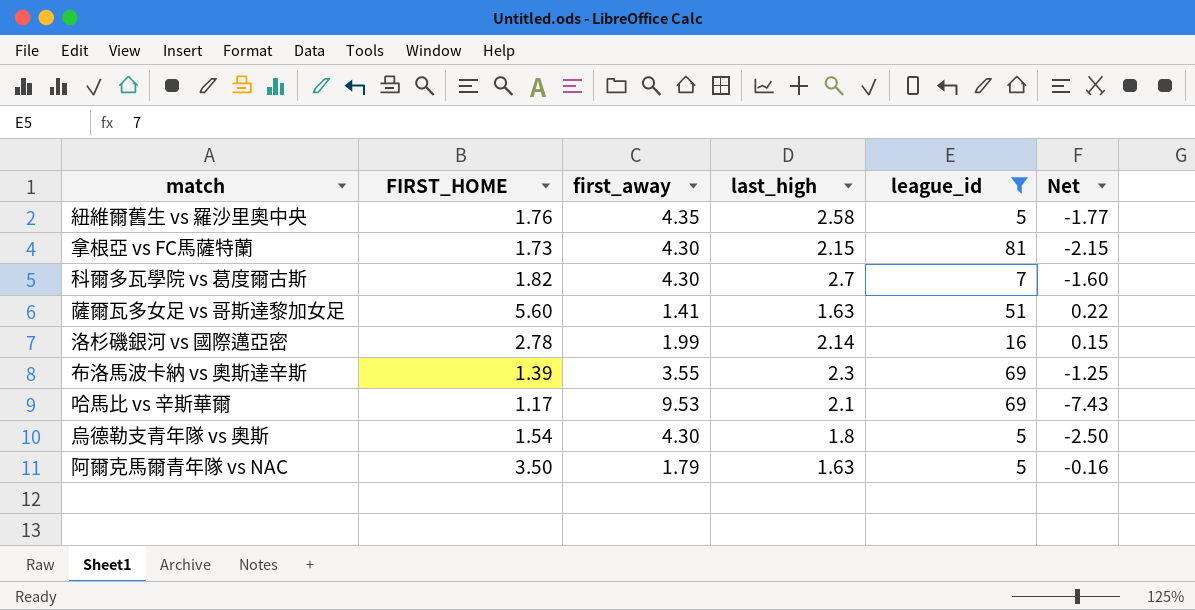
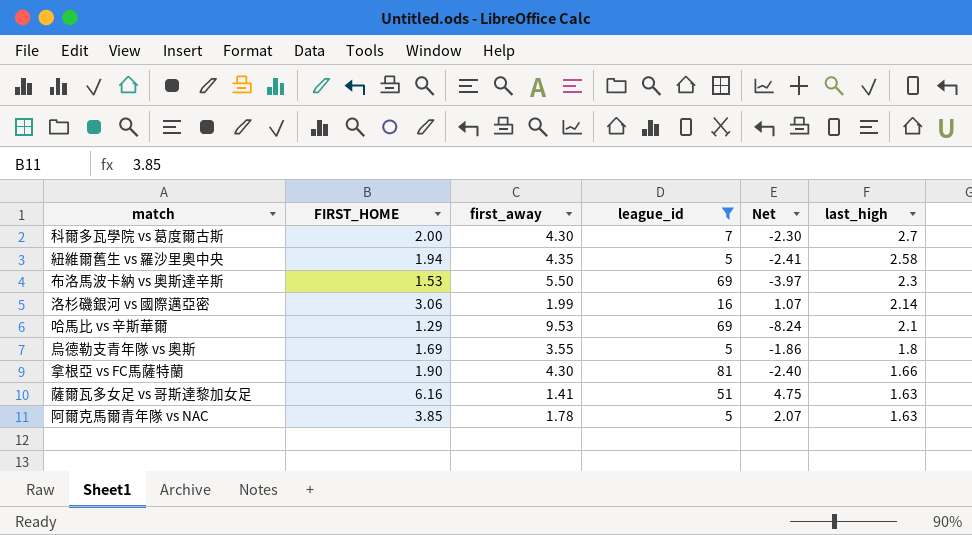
row order: none -> last_high descending
column Net | formula: [last_high] - [first_away] -> [FIRST_HOME] - [first_away]
column last_high | position: 4 -> 6
科爾多瓦學院 vs 葛度爾古斯 | FIRST_HOME: 1.82 -> 2.00
紐維爾舊生 vs 羅沙里奧中央 | FIRST_HOME: 1.76 -> 1.94
布洛馬波卡納 vs 奧斯達辛斯 | FIRST_HOME: 1.39 -> 1.53
布洛馬波卡納 vs 奧斯達辛斯 | first_away: 3.55 -> 5.50
洛杉磯銀河 vs 國際邁亞密 | FIRST_HOME: 2.78 -> 3.06
哈馬比 vs 辛斯華爾 | FIRST_HOME: 1.17 -> 1.29
烏德勒支青年隊 vs 奧斯 | FIRST_HOME: 1.54 -> 1.69
烏德勒支青年隊 vs 奧斯 | first_away: 4.30 -> 3.55
拿根亞 vs FC馬薩特蘭 | FIRST_HOME: 1.73 -> 1.90
拿根亞 vs FC馬薩特蘭 | last_high: 2.15 -> 1.66
薩爾瓦多女足 vs 哥斯達黎加女足 | FIRST_HOME: 5.60 -> 6.16
阿爾克馬爾青年隊 vs NAC | FIRST_HOME: 3.50 -> 3.85
阿爾克馬爾青年隊 vs NAC | first_away: 1.79 -> 1.78

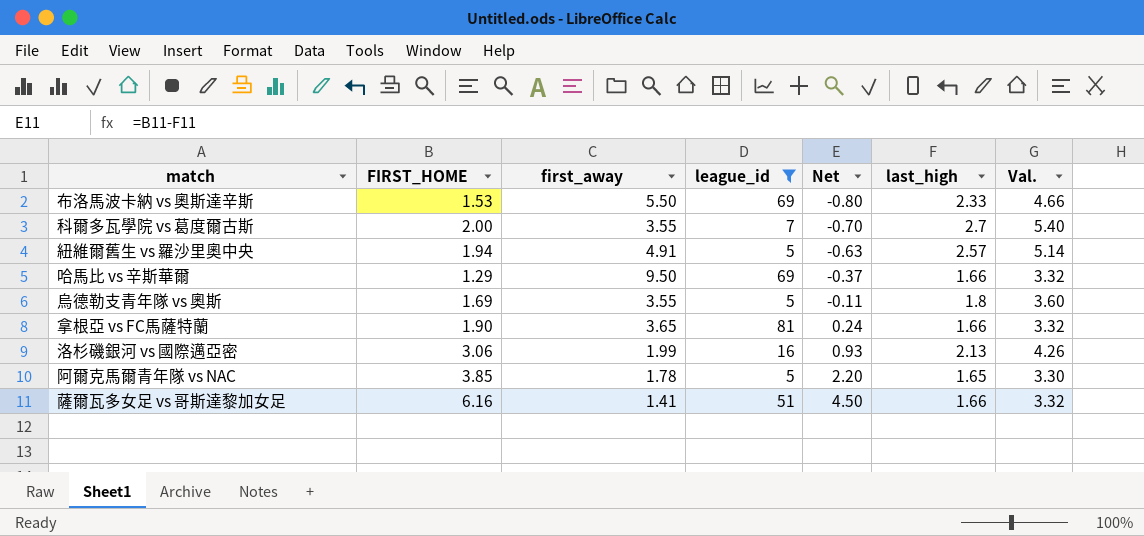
row order: last_high descending -> Net ascending
column Net | formula: [FIRST_HOME] - [first_away] -> [FIRST_HOME] - [last_high]
column Val. | formula: none -> [last_high] * 2
布洛馬波卡納 vs 奧斯達辛斯 | last_high: 2.3 -> 2.33
科爾多瓦學院 vs 葛度爾古斯 | first_away: 4.30 -> 3.55
紐維爾舊生 vs 羅沙里奧中央 | first_away: 4.35 -> 4.91
紐維爾舊生 vs 羅沙里奧中央 | last_high: 2.58 -> 2.57
哈馬比 vs 辛斯華爾 | first_away: 9.53 -> 9.50
哈馬比 vs 辛斯華爾 | last_high: 2.1 -> 1.66
拿根亞 vs FC馬薩特蘭 | first_away: 4.30 -> 3.65
洛杉磯銀河 vs 國際邁亞密 | last_high: 2.14 -> 2.13
阿爾克馬爾青年隊 vs NAC | last_high: 1.63 -> 1.65
薩爾瓦多女足 vs 哥斯達黎加女足 | last_high: 1.63 -> 1.66

